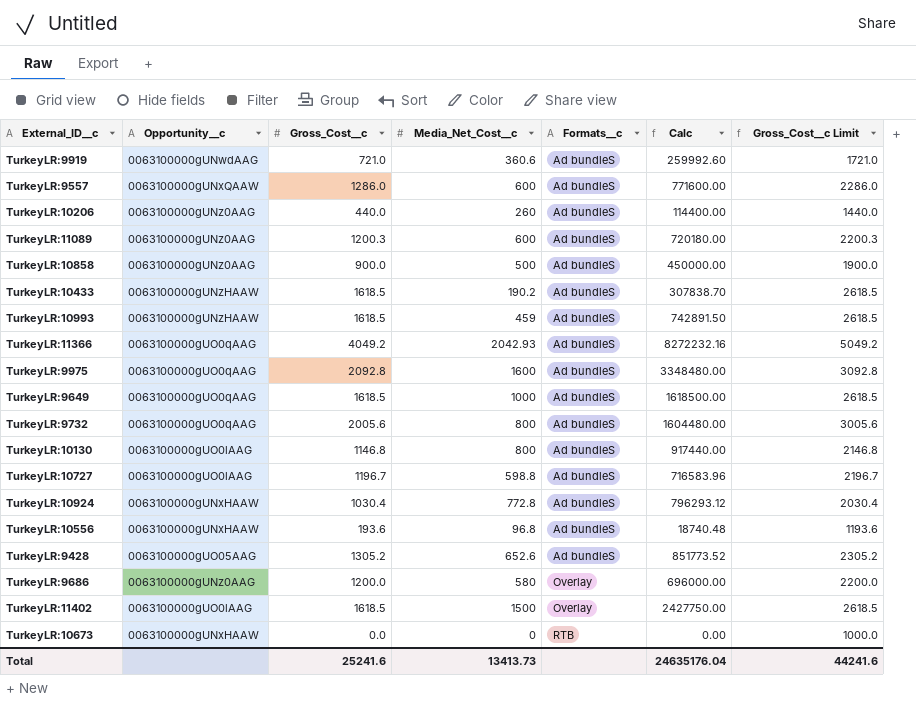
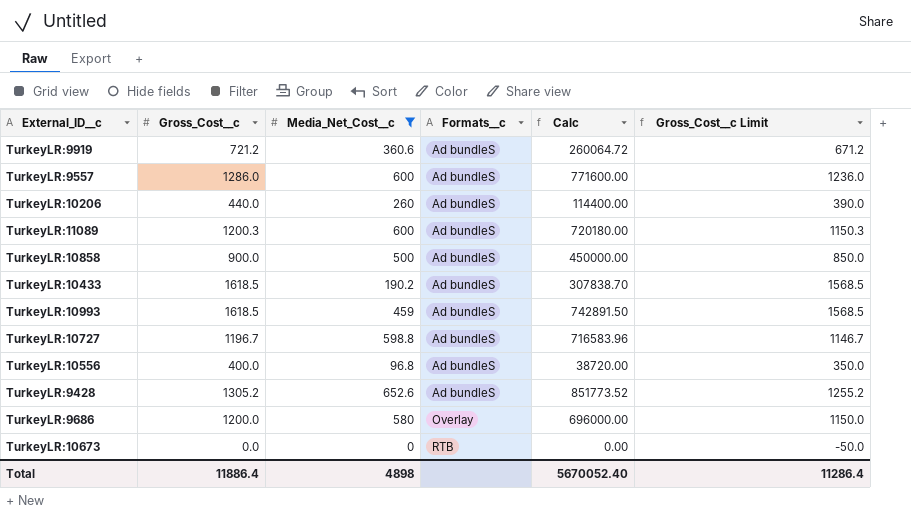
filter: none -> Media_Net_Cost__c <= 652.6
column Opportunity__c | position: 2 -> none
column Gross_Cost__c Limit | formula: [Gross_Cost__c] + 1000 -> [Gross_Cost__c] - 50
TurkeyLR:9919 | Gross_Cost__c: 721.0 -> 721.2
TurkeyLR:9919 | Calc: 259992.60 -> 260064.72
TurkeyLR:10556 | Gross_Cost__c: 193.6 -> 400.0
TurkeyLR:10556 | Calc: 18740.48 -> 38720.00
Total | Gross_Cost__c: 25241.6 -> 11886.4
Total | Media_Net_Cost__c: 13413.73 -> 4898
Total | Calc: 24635176.04 -> 5670052.40
Total | Gross_Cost__c Limit: 44241.6 -> 11286.4

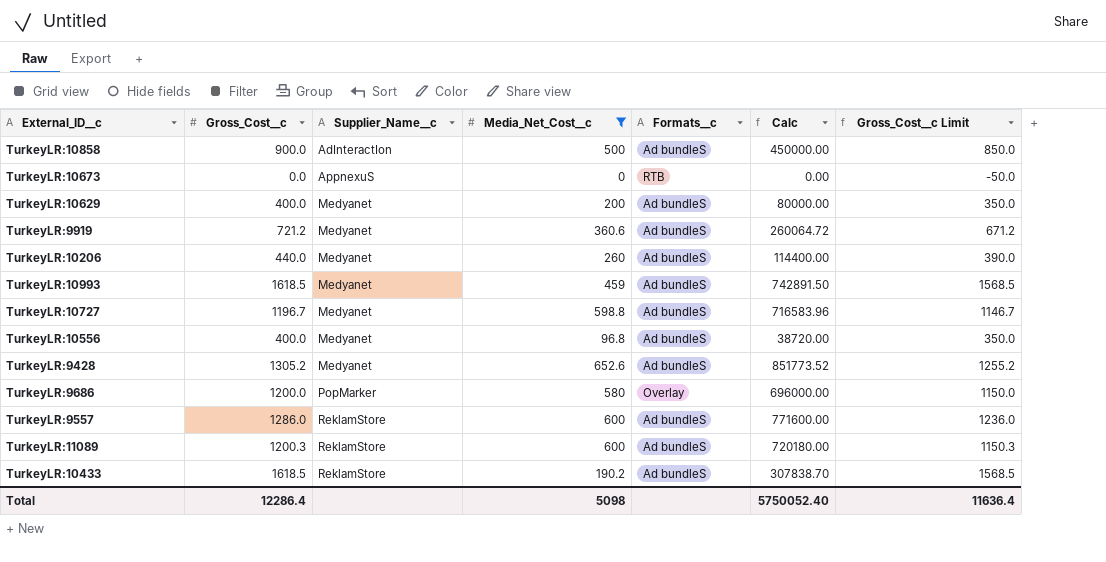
row order: Formats__c ascending -> Supplier_Name__c ascending
column Supplier_Name__c | position: none -> 3
row TurkeyLR:10629: none -> 400.0 | Medyanet | 200 | Ad bundleS | 80000.00 | 350.0
Total | Gross_Cost__c: 11886.4 -> 12286.4
Total | Media_Net_Cost__c: 4898 -> 5098
Total | Calc: 5670052.40 -> 5750052.40
Total | Gross_Cost__c Limit: 11286.4 -> 11636.4

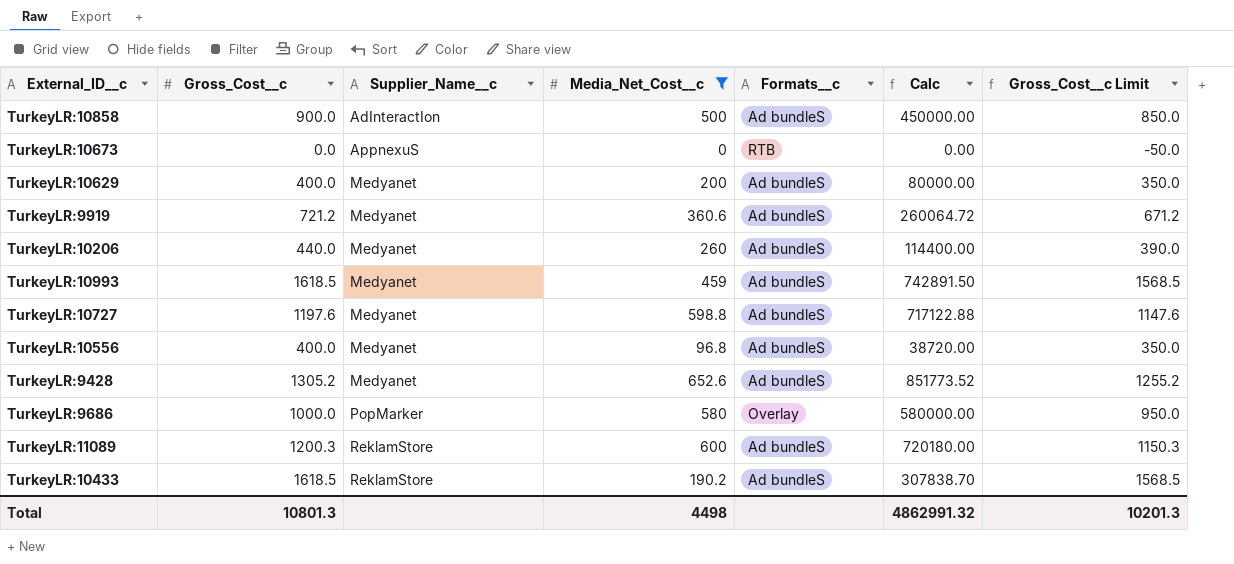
row TurkeyLR:9557: 1286.0 | ReklamStore | 600 | Ad bundleS | 771600.00 | 1236.0 -> none
TurkeyLR:10727 | Gross_Cost__c: 1196.7 -> 1197.6
TurkeyLR:10727 | Calc: 716583.96 -> 717122.88
TurkeyLR:10727 | Gross_Cost__c Limit: 1146.7 -> 1147.6
TurkeyLR:9686 | Gross_Cost__c: 1200.0 -> 1000.0
TurkeyLR:9686 | Calc: 696000.00 -> 580000.00
TurkeyLR:9686 | Gross_Cost__c Limit: 1150.0 -> 950.0
Total | Gross_Cost__c: 12286.4 -> 10801.3
Total | Media_Net_Cost__c: 5098 -> 4498
Total | Calc: 5750052.40 -> 4862991.32
Total | Gross_Cost__c Limit: 11636.4 -> 10201.3

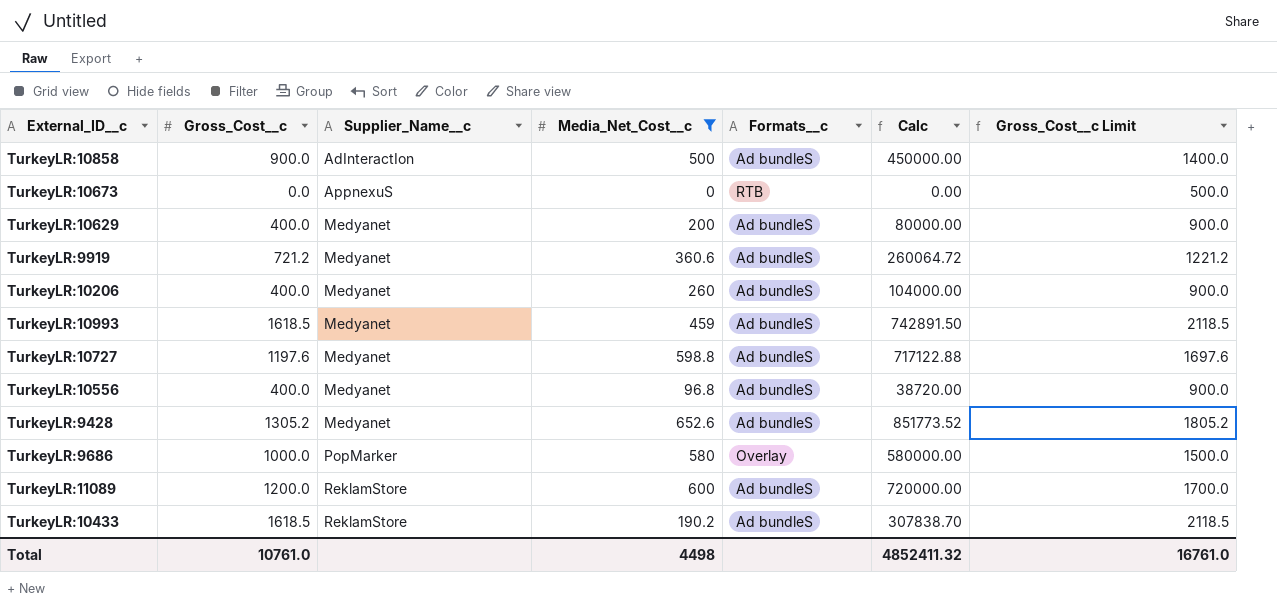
column Gross_Cost__c Limit | formula: [Gross_Cost__c] - 50 -> [Gross_Cost__c] + 500
TurkeyLR:10206 | Gross_Cost__c: 440.0 -> 400.0
TurkeyLR:10206 | Calc: 114400.00 -> 104000.00
TurkeyLR:11089 | Gross_Cost__c: 1200.3 -> 1200.0
TurkeyLR:11089 | Calc: 720180.00 -> 720000.00
Total | Gross_Cost__c: 10801.3 -> 10761.0
Total | Calc: 4862991.32 -> 4852411.32
Total | Gross_Cost__c Limit: 10201.3 -> 16761.0

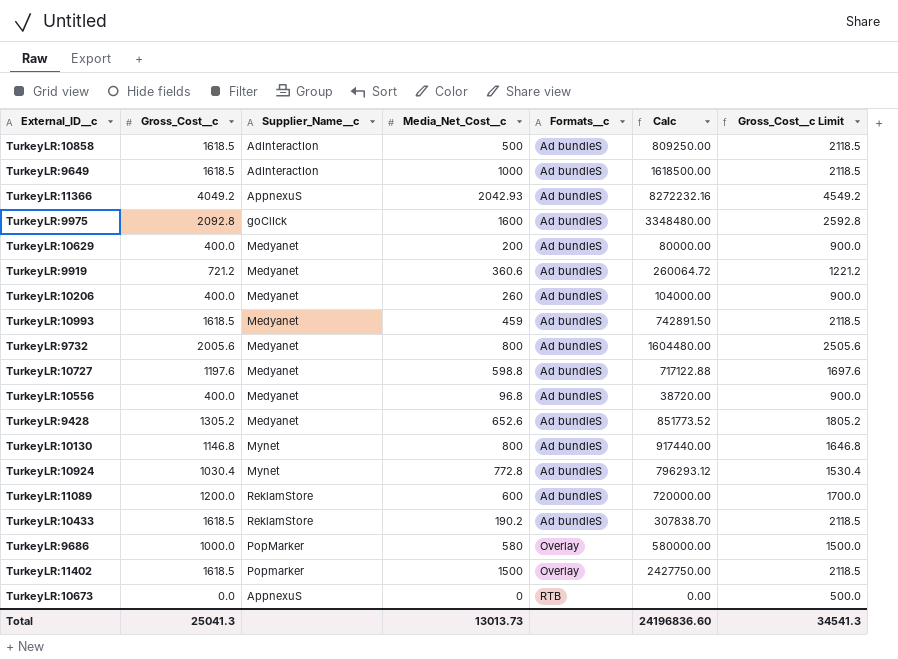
filter: Media_Net_Cost__c <= 652.6 -> none
row order: Supplier_Name__c ascending -> Formats__c ascending
TurkeyLR:10858 | Gross_Cost__c: 900.0 -> 1618.5
TurkeyLR:10858 | Calc: 450000.00 -> 809250.00
TurkeyLR:10858 | Gross_Cost__c Limit: 1400.0 -> 2118.5
Total | Gross_Cost__c: 10761.0 -> 25041.3
Total | Media_Net_Cost__c: 4498 -> 13013.73
Total | Calc: 4852411.32 -> 24196836.60
Total | Gross_Cost__c Limit: 16761.0 -> 34541.3

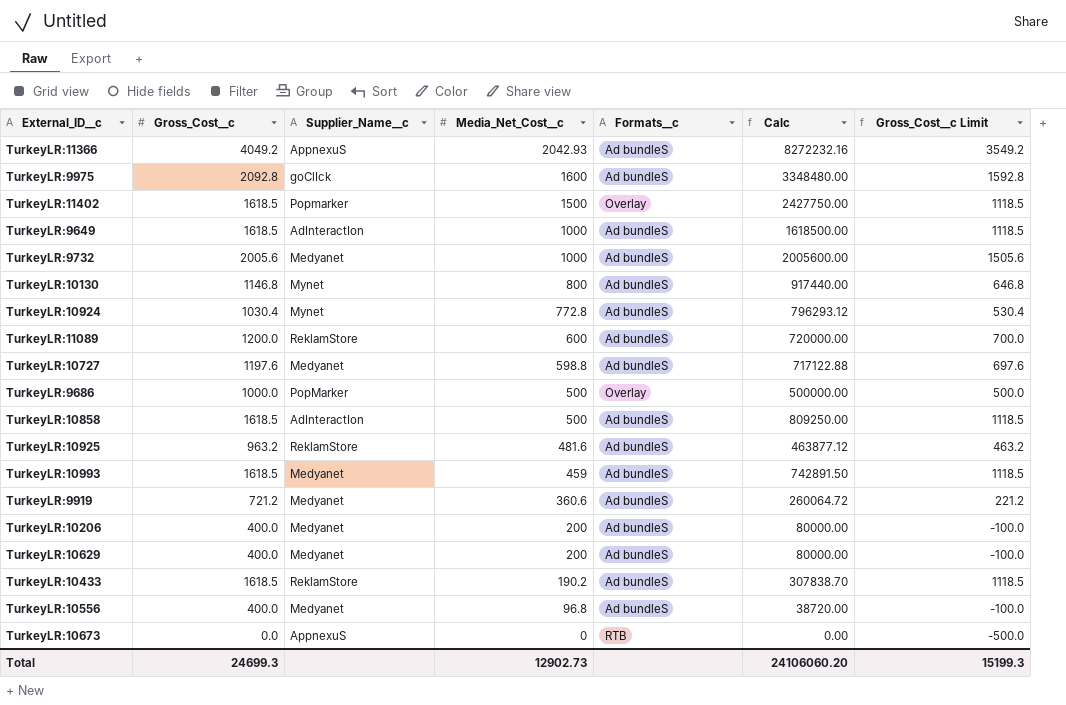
row order: Formats__c ascending -> Media_Net_Cost__c descending
column Gross_Cost__c Limit | formula: [Gross_Cost__c] + 500 -> [Gross_Cost__c] - 500
row TurkeyLR:9428: 1305.2 | Medyanet | 652.6 | Ad bundleS | 851773.52 | 1805.2 -> none
TurkeyLR:9732 | Media_Net_Cost__c: 800 -> 1000
TurkeyLR:9732 | Calc: 1604480.00 -> 2005600.00
TurkeyLR:9686 | Media_Net_Cost__c: 580 -> 500
TurkeyLR:9686 | Calc: 580000.00 -> 500000.00
row TurkeyLR:10925: none -> 963.2 | ReklamStore | 481.6 | Ad bundleS | 463877.12 | 463.2
TurkeyLR:10206 | Media_Net_Cost__c: 260 -> 200
TurkeyLR:10206 | Calc: 104000.00 -> 80000.00
Total | Gross_Cost__c: 25041.3 -> 24699.3
Total | Media_Net_Cost__c: 13013.73 -> 12902.73
Total | Calc: 24196836.60 -> 24106060.20
Total | Gross_Cost__c Limit: 34541.3 -> 15199.3

